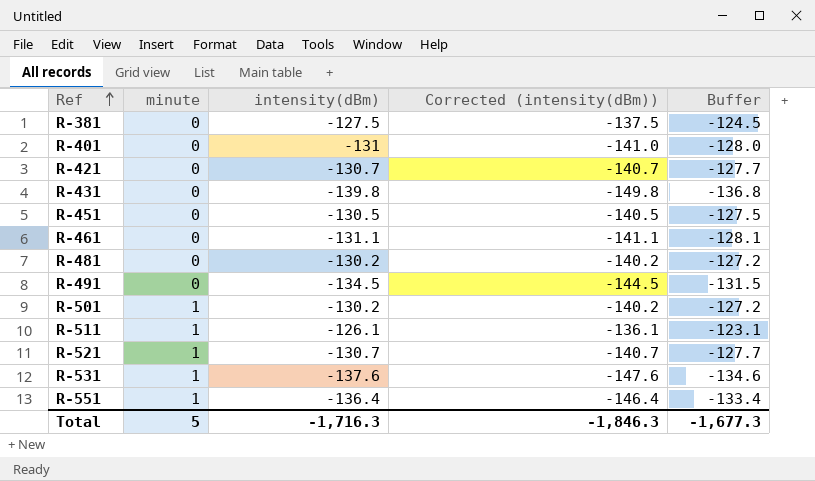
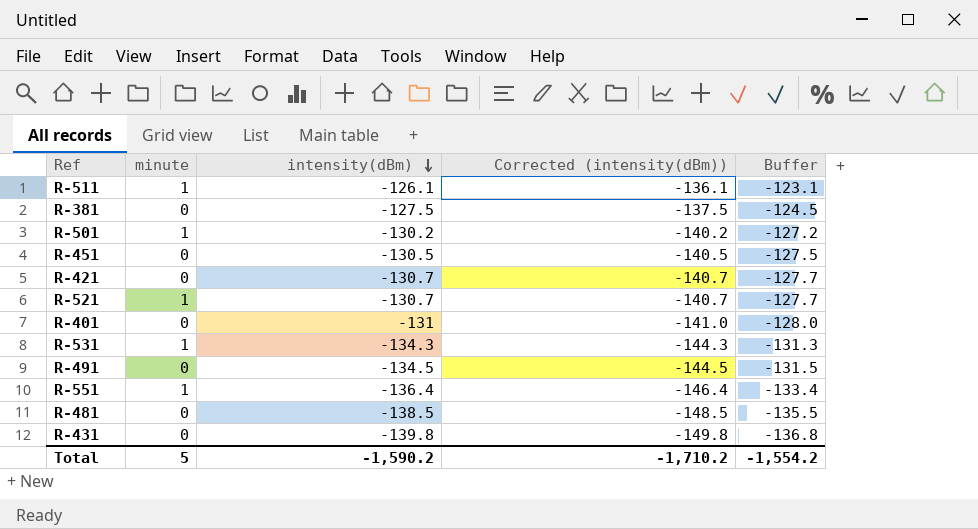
row order: Ref ascending -> intensity(dBm) descending
row R-461: 0 | -131.1 | -141.1 | -128.1 -> none
R-531 | intensity(dBm): -137.6 -> -134.3
R-531 | Corrected (intensity(dBm)): -147.6 -> -144.3
R-531 | Buffer: -134.6 -> -131.3
R-481 | intensity(dBm): -130.2 -> -138.5
R-481 | Corrected (intensity(dBm)): -140.2 -> -148.5
R-481 | Buffer: -127.2 -> -135.5
Total | intensity(dBm): -1,716.3 -> -1,590.2
Total | Corrected (intensity(dBm)): -1,846.3 -> -1,710.2
Total | Buffer: -1,677.3 -> -1,554.2

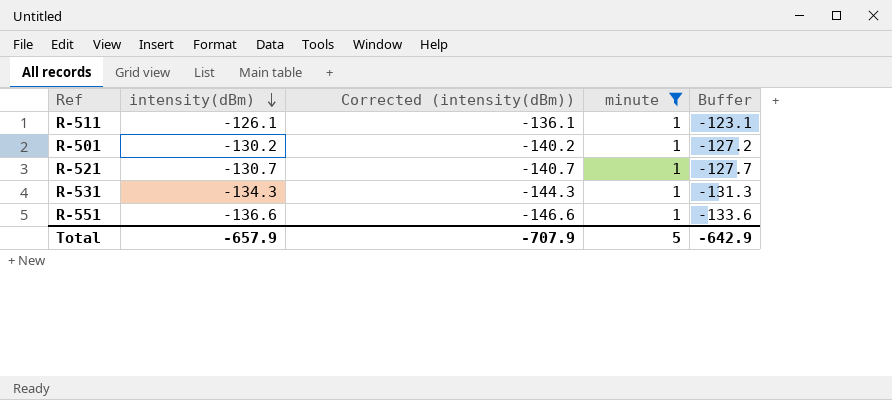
filter: none -> minute = 1
column minute | position: 2 -> 4
R-551 | intensity(dBm): -136.4 -> -136.6
R-551 | Corrected (intensity(dBm)): -146.4 -> -146.6
R-551 | Buffer: -133.4 -> -133.6
Total | intensity(dBm): -1,590.2 -> -657.9
Total | Corrected (intensity(dBm)): -1,710.2 -> -707.9
Total | Buffer: -1,554.2 -> -642.9

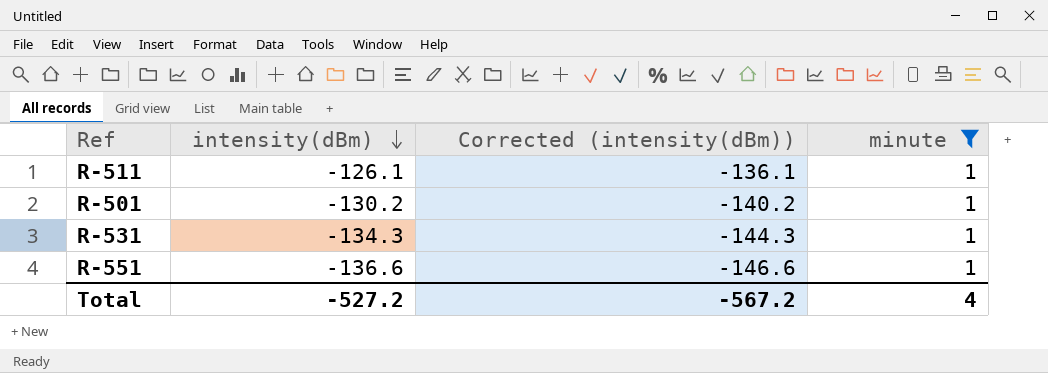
column Buffer | formula: [intensity(dBm)] + 3 -> none
row R-521: -130.7 | -140.7 | 1 | -127.7 -> none
Total | intensity(dBm): -657.9 -> -527.2
Total | Corrected (intensity(dBm)): -707.9 -> -567.2
Total | minute: 5 -> 4

